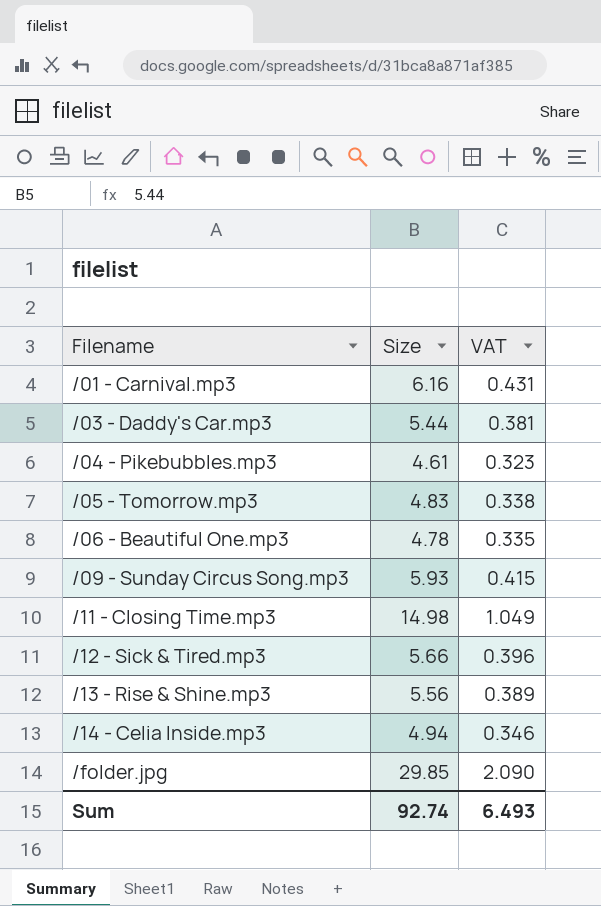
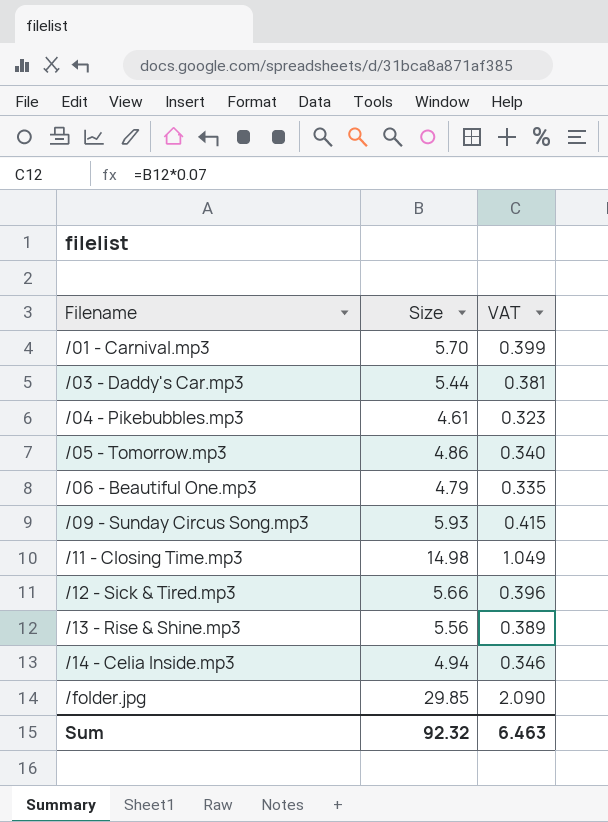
/01 - Carnival.mp3 | Size: 6.16 -> 5.70
/01 - Carnival.mp3 | VAT: 0.431 -> 0.399
/05 - Tomorrow.mp3 | Size: 4.83 -> 4.86
/05 - Tomorrow.mp3 | VAT: 0.338 -> 0.340
/06 - Beautiful One.mp3 | Size: 4.78 -> 4.79
Sum | Size: 92.74 -> 92.32
Sum | VAT: 6.493 -> 6.463

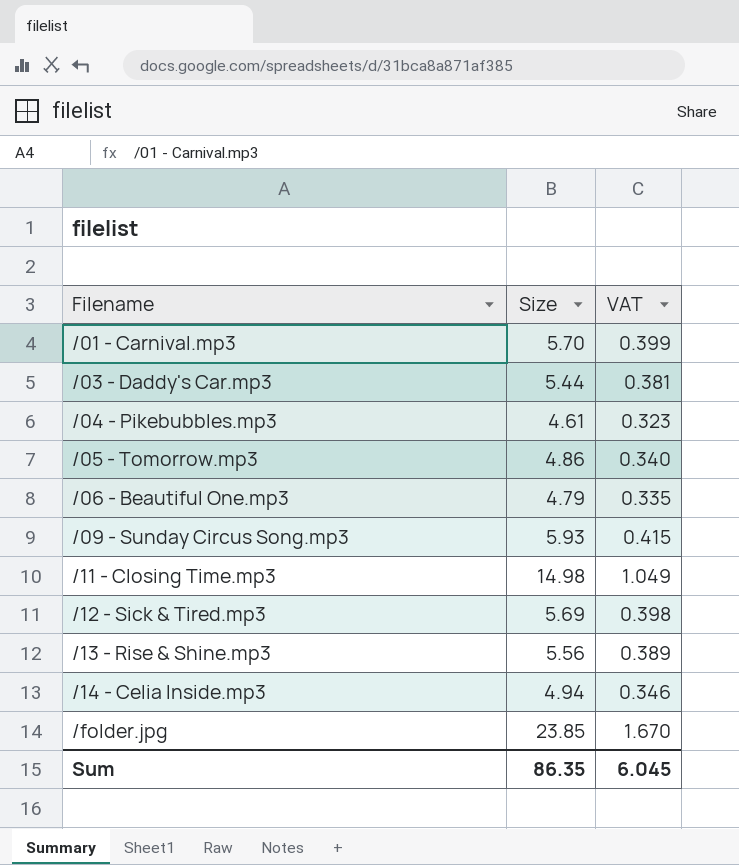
/12 - Sick & Tired.mp3 | Size: 5.66 -> 5.69
/12 - Sick & Tired.mp3 | VAT: 0.396 -> 0.398
/folder.jpg | Size: 29.85 -> 23.85
/folder.jpg | VAT: 2.090 -> 1.670
Sum | Size: 92.32 -> 86.35
Sum | VAT: 6.463 -> 6.045

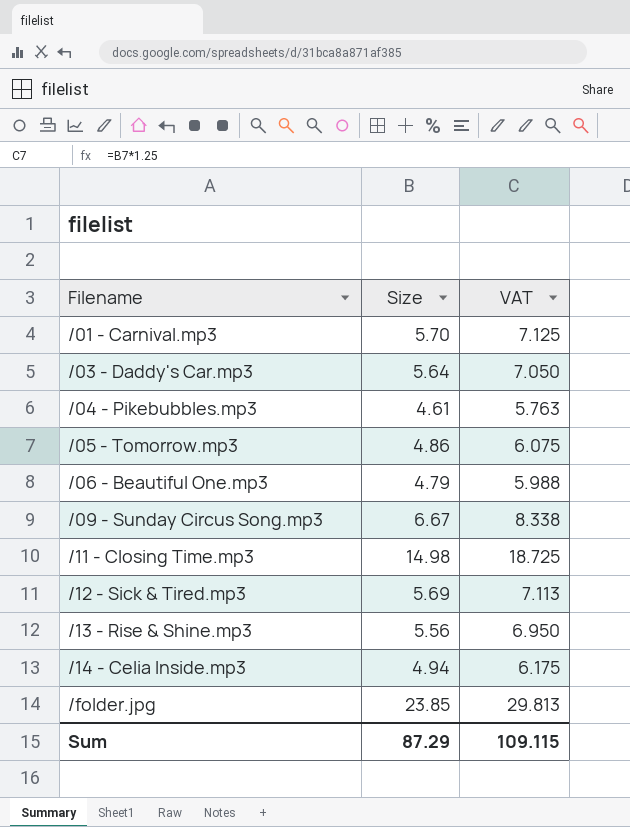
column VAT | formula: [Size] * 0.07 -> [Size] * 1.25
/03 - Daddy's Car.mp3 | Size: 5.44 -> 5.64
/09 - Sunday Circus Song.mp3 | Size: 5.93 -> 6.67
Sum | Size: 86.35 -> 87.29
Sum | VAT: 6.045 -> 109.115

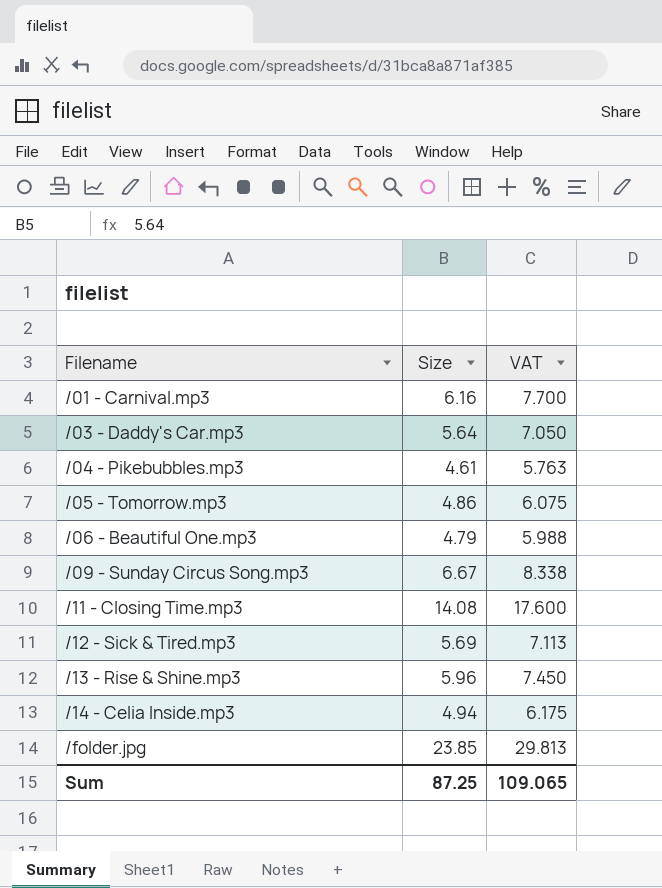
/01 - Carnival.mp3 | Size: 5.70 -> 6.16
/01 - Carnival.mp3 | VAT: 7.125 -> 7.700
/11 - Closing Time.mp3 | Size: 14.98 -> 14.08
/11 - Closing Time.mp3 | VAT: 18.725 -> 17.600
/13 - Rise & Shine.mp3 | Size: 5.56 -> 5.96
/13 - Rise & Shine.mp3 | VAT: 6.950 -> 7.450
Sum | Size: 87.29 -> 87.25
Sum | VAT: 109.115 -> 109.065

